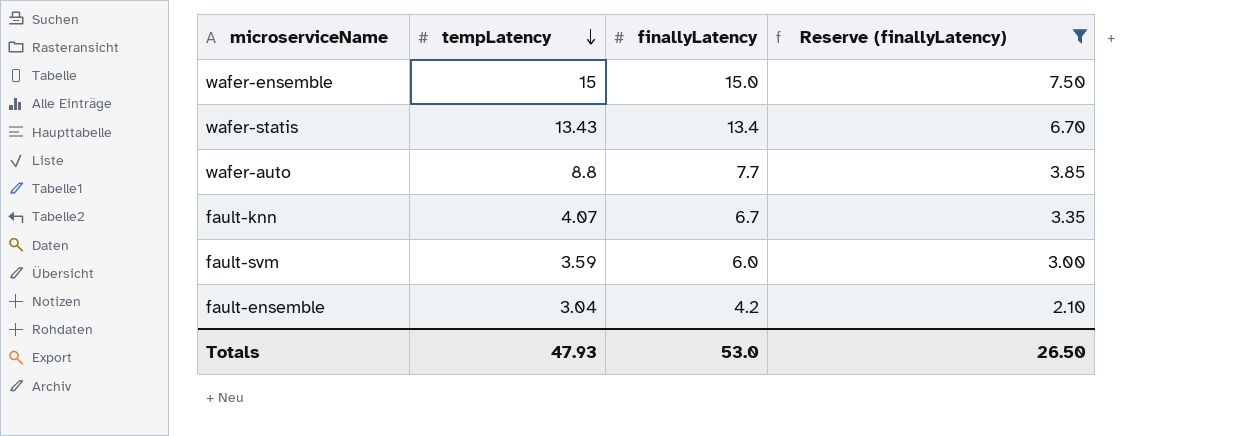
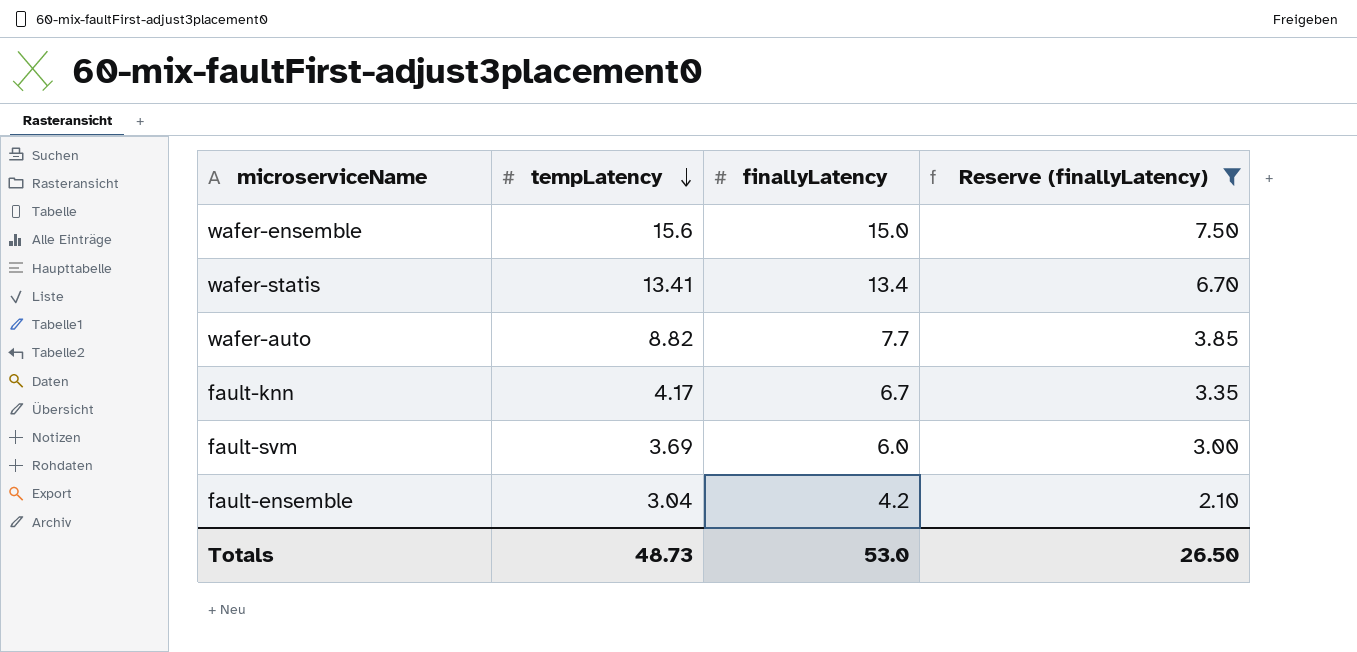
wafer-ensemble | tempLatency: 15 -> 15.6
wafer-statis | tempLatency: 13.43 -> 13.41
wafer-auto | tempLatency: 8.8 -> 8.82
fault-knn | tempLatency: 4.07 -> 4.17
fault-svm | tempLatency: 3.59 -> 3.69
Totals | tempLatency: 47.93 -> 48.73

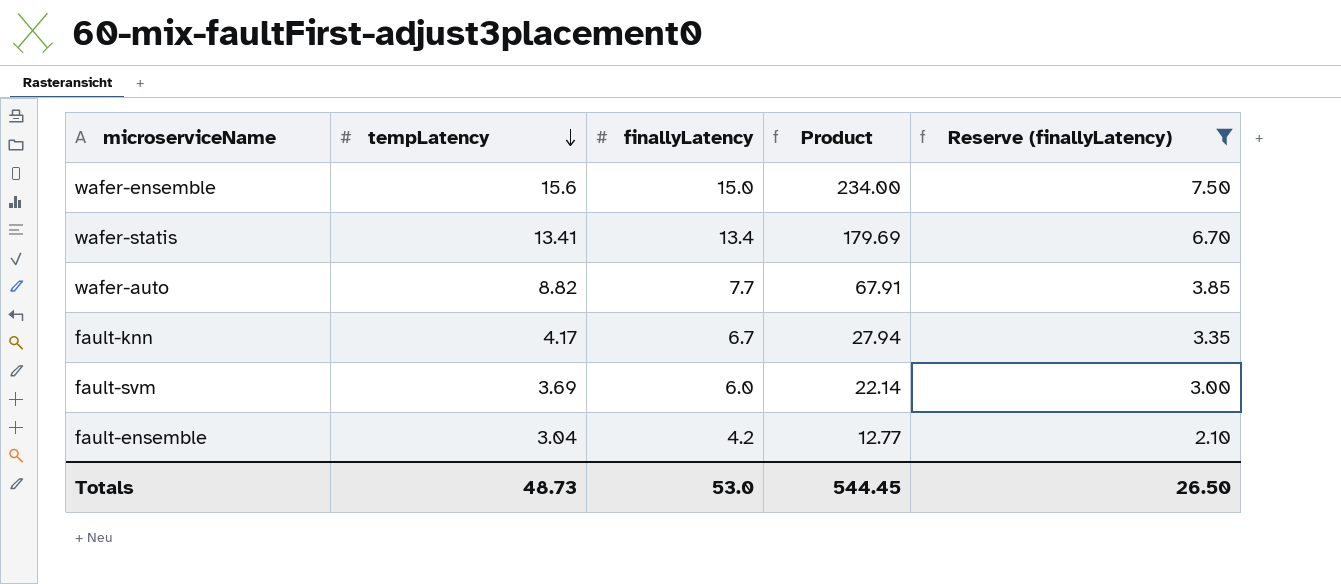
column Product | formula: none -> [tempLatency] * [finallyLatency]

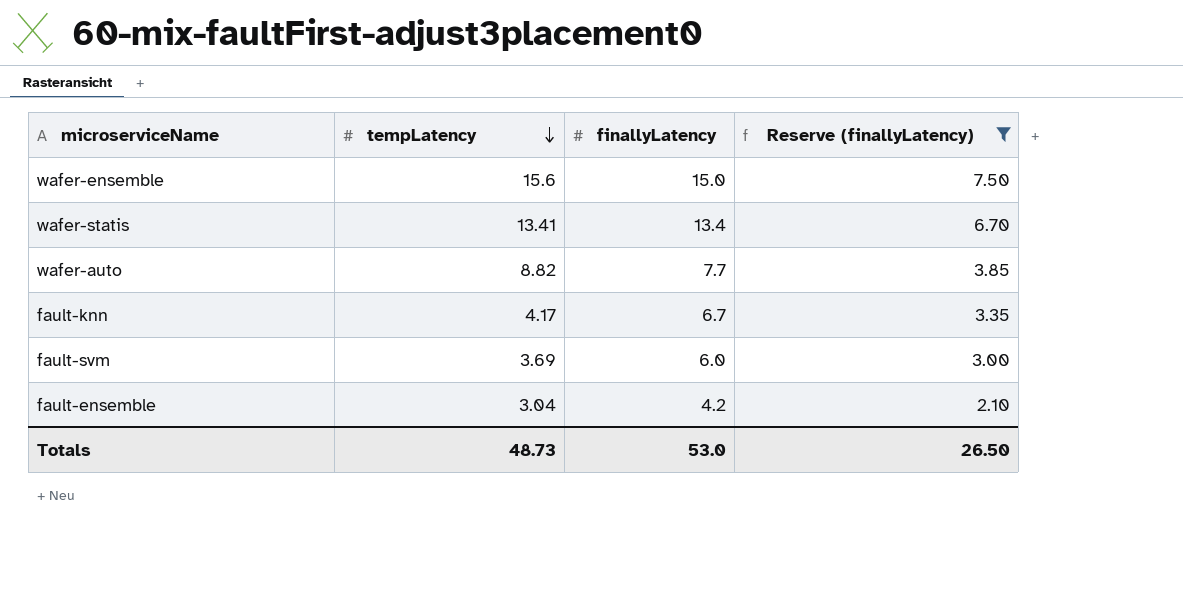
column Product | formula: [tempLatency] * [finallyLatency] -> none

